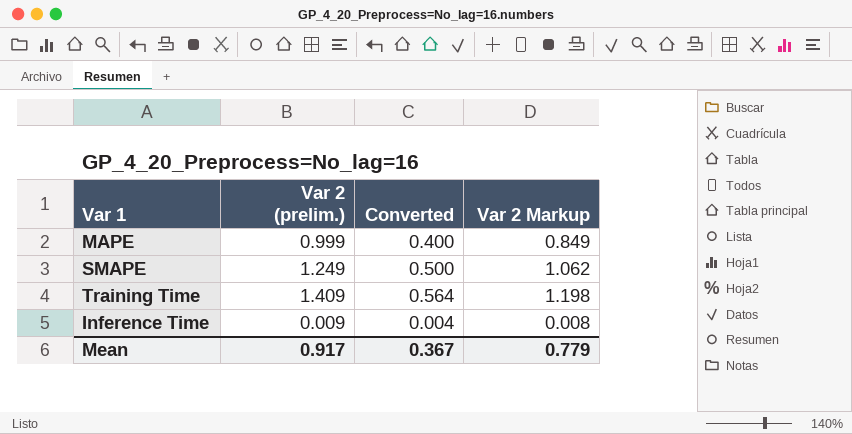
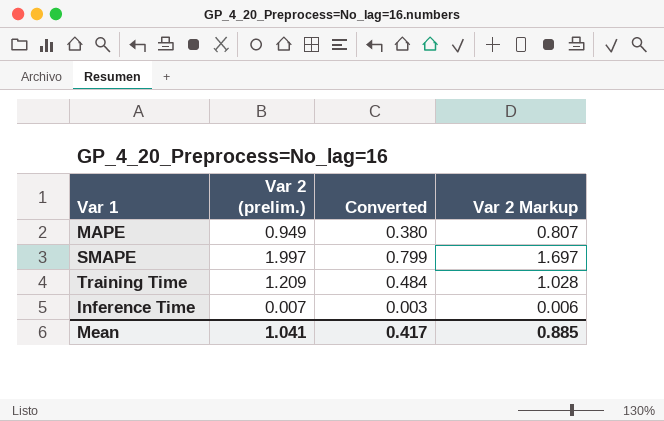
MAPE | Var 2 (prelim.): 0.999 -> 0.949
MAPE | Converted: 0.400 -> 0.380
MAPE | Var 2 Markup: 0.849 -> 0.807
SMAPE | Var 2 (prelim.): 1.249 -> 1.997
SMAPE | Converted: 0.500 -> 0.799
SMAPE | Var 2 Markup: 1.062 -> 1.697
Training Time | Var 2 (prelim.): 1.409 -> 1.209
Training Time | Converted: 0.564 -> 0.484
Training Time | Var 2 Markup: 1.198 -> 1.028
Inference Time | Var 2 (prelim.): 0.009 -> 0.007
Inference Time | Converted: 0.004 -> 0.003
Inference Time | Var 2 Markup: 0.008 -> 0.006
Mean | Var 2 (prelim.): 0.917 -> 1.041
Mean | Converted: 0.367 -> 0.417
Mean | Var 2 Markup: 0.779 -> 0.885

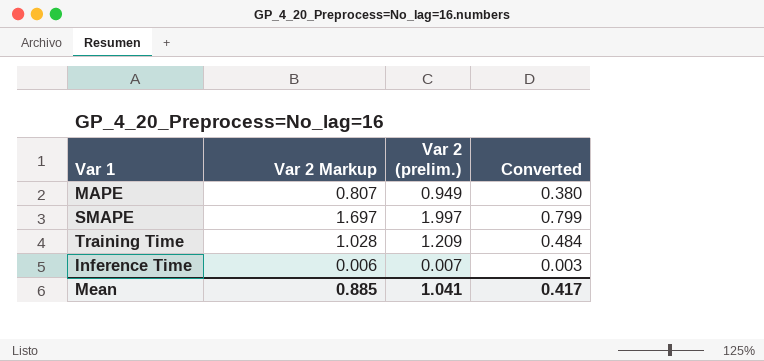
column Var 2 Markup | position: 4 -> 2

